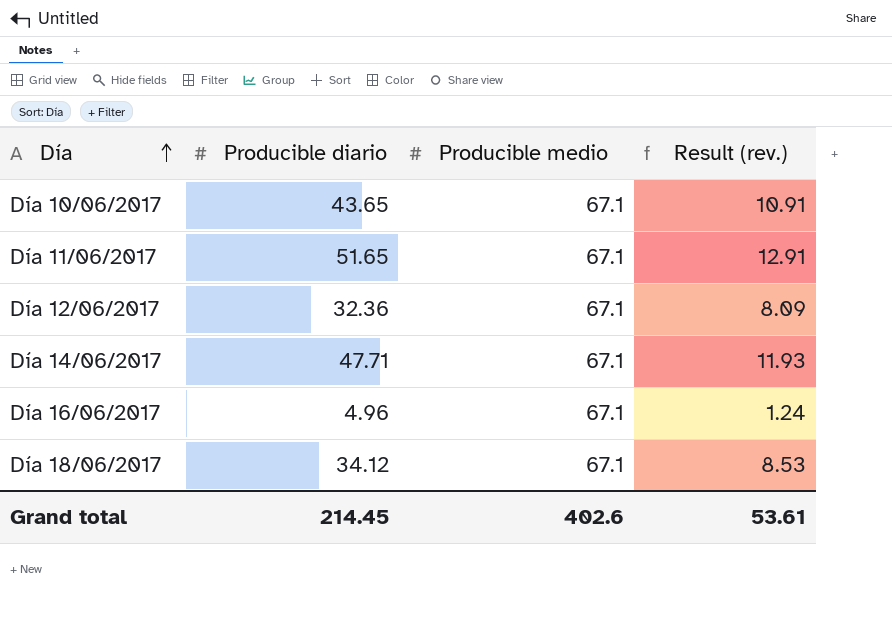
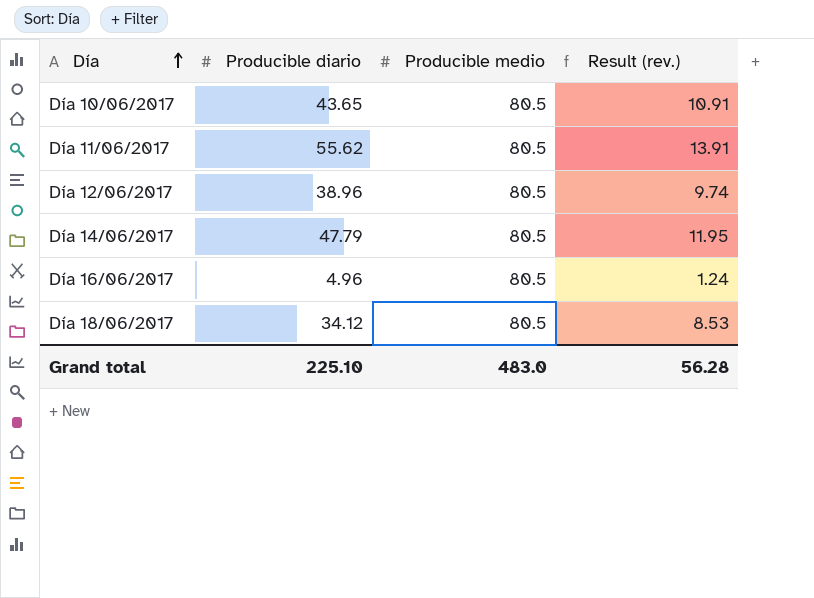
Día 10/06/2017 | Producible medio: 67.1 -> 80.5
Día 11/06/2017 | Producible diario: 51.65 -> 55.62
Día 11/06/2017 | Producible medio: 67.1 -> 80.5
Día 11/06/2017 | Result (rev.): 12.91 -> 13.91
Día 12/06/2017 | Producible diario: 32.36 -> 38.96
Día 12/06/2017 | Producible medio: 67.1 -> 80.5
Día 12/06/2017 | Result (rev.): 8.09 -> 9.74
Día 14/06/2017 | Producible diario: 47.71 -> 47.79
Día 14/06/2017 | Producible medio: 67.1 -> 80.5
Día 14/06/2017 | Result (rev.): 11.93 -> 11.95
Día 16/06/2017 | Producible medio: 67.1 -> 80.5
Día 18/06/2017 | Producible medio: 67.1 -> 80.5
Grand total | Producible diario: 214.45 -> 225.10
Grand total | Producible medio: 402.6 -> 483.0
Grand total | Result (rev.): 53.61 -> 56.28

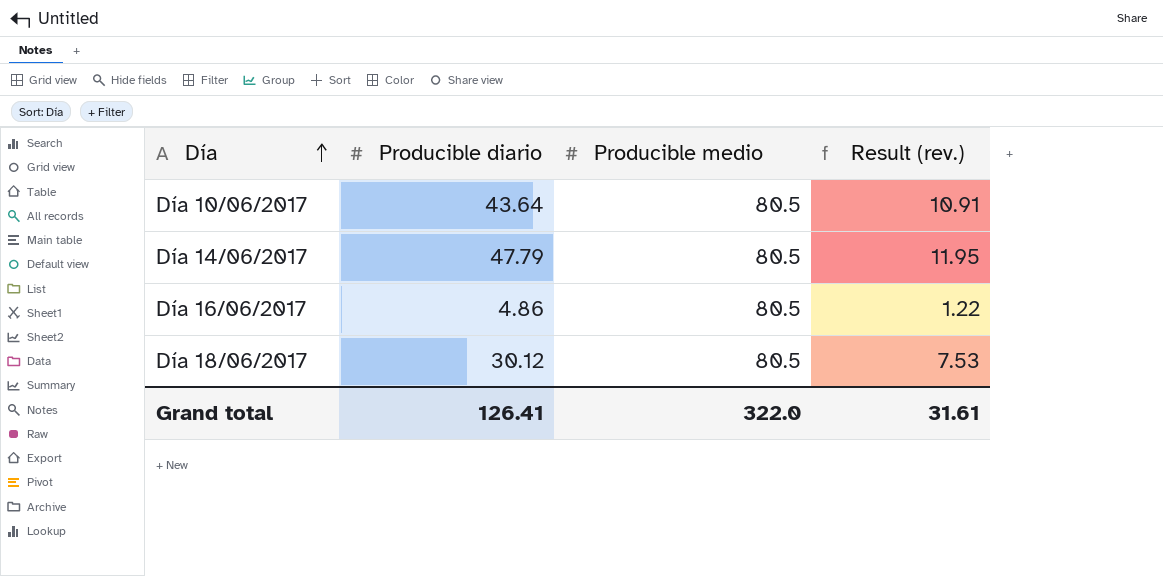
row Día 11/06/2017: 55.62 | 80.5 | 13.91 -> none
row Día 12/06/2017: 38.96 | 80.5 | 9.74 -> none
Día 10/06/2017 | Producible diario: 43.65 -> 43.64
Día 16/06/2017 | Producible diario: 4.96 -> 4.86
Día 16/06/2017 | Result (rev.): 1.24 -> 1.22
Día 18/06/2017 | Producible diario: 34.12 -> 30.12
Día 18/06/2017 | Result (rev.): 8.53 -> 7.53
Grand total | Producible diario: 225.10 -> 126.41
Grand total | Producible medio: 483.0 -> 322.0
Grand total | Result (rev.): 56.28 -> 31.61

